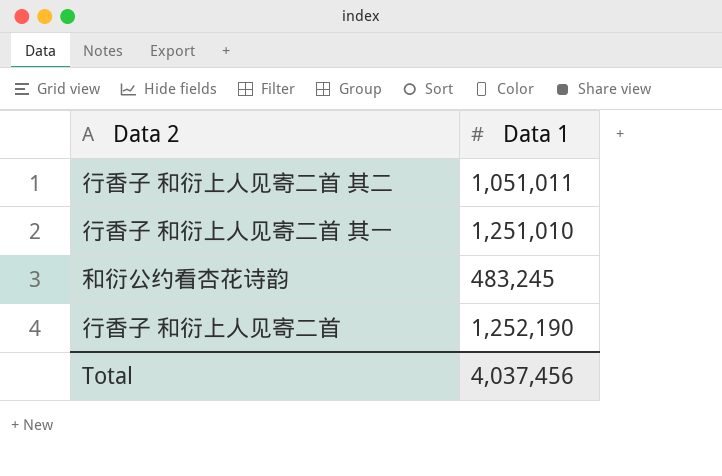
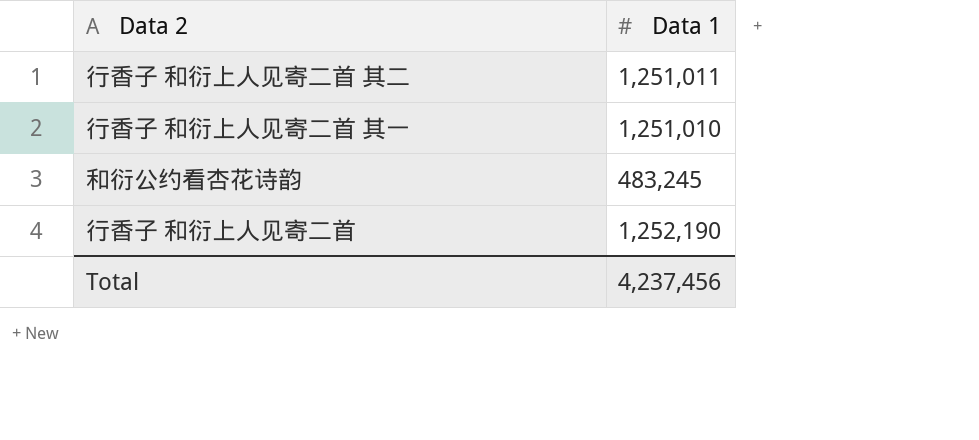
行香子 和衍上人见寄二首 其二 | Data 1: 1,051,011 -> 1,251,011
Total | Data 1: 4,037,456 -> 4,237,456

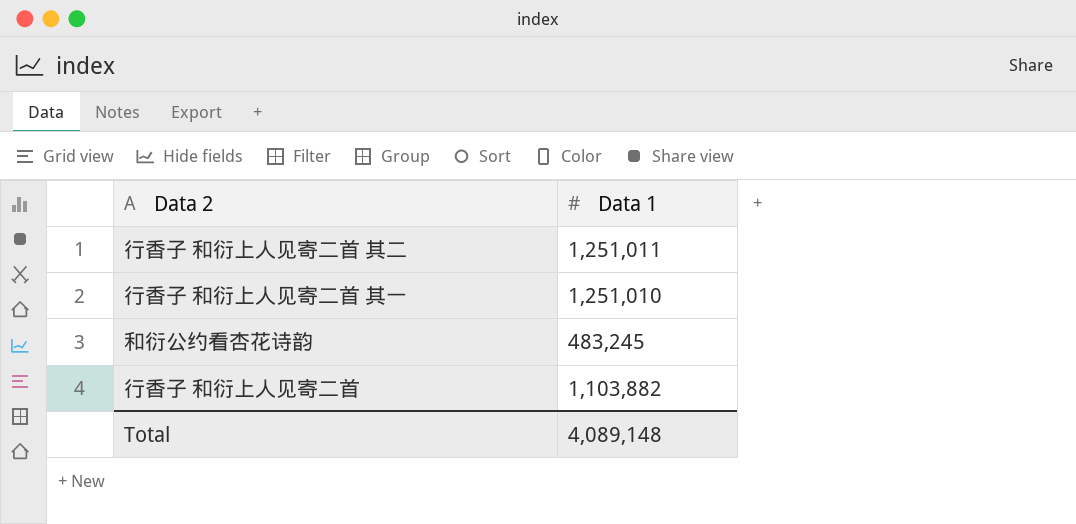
行香子 和衍上人见寄二首 | Data 1: 1,252,190 -> 1,103,882
Total | Data 1: 4,237,456 -> 4,089,148

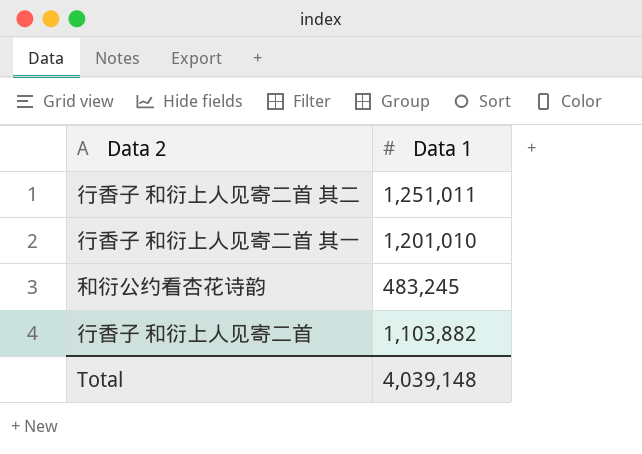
行香子 和衍上人见寄二首 其一 | Data 1: 1,251,010 -> 1,201,010
Total | Data 1: 4,089,148 -> 4,039,148

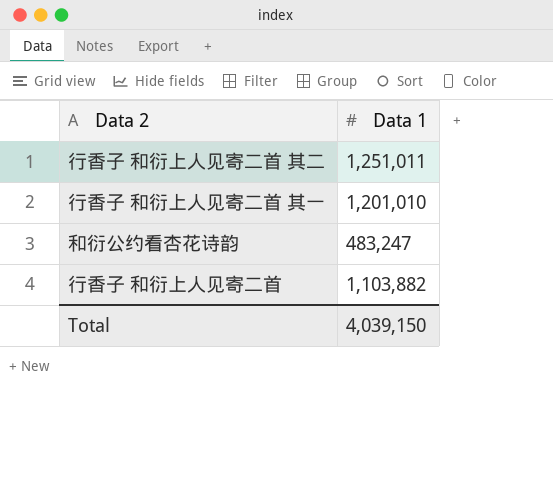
和衍公约看杏花诗韵 | Data 1: 483,245 -> 483,247
Total | Data 1: 4,039,148 -> 4,039,150

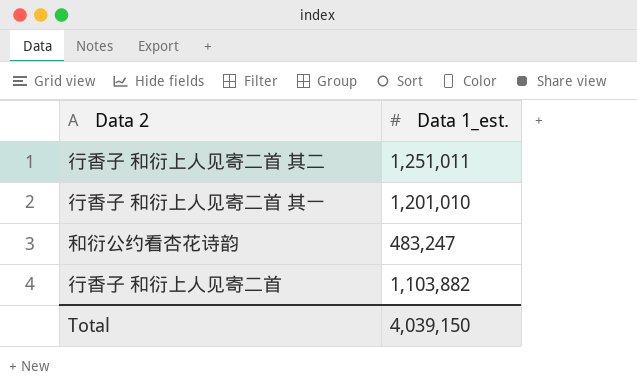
column name: Data 1 -> Data 1_est.

